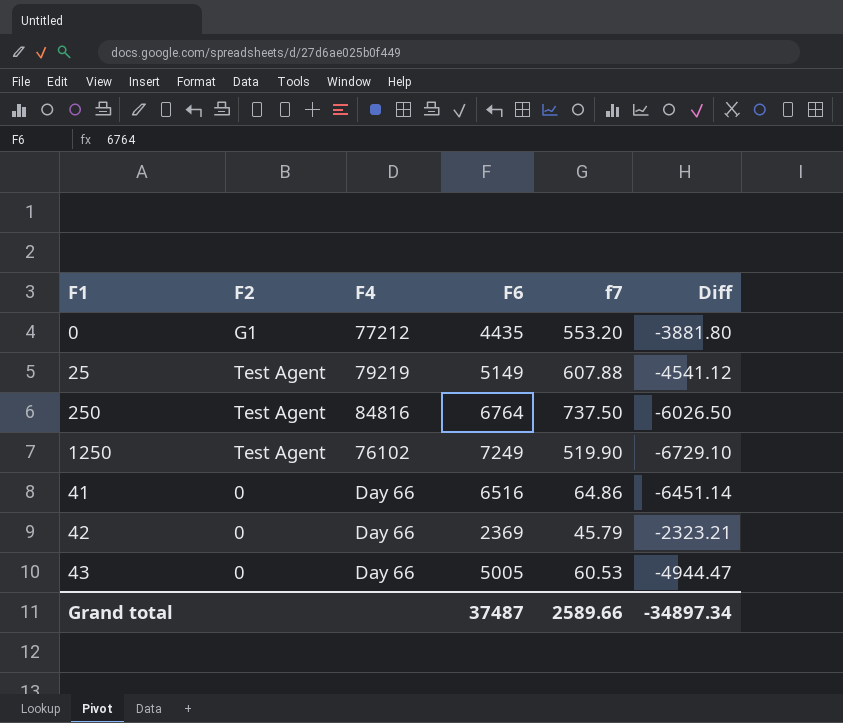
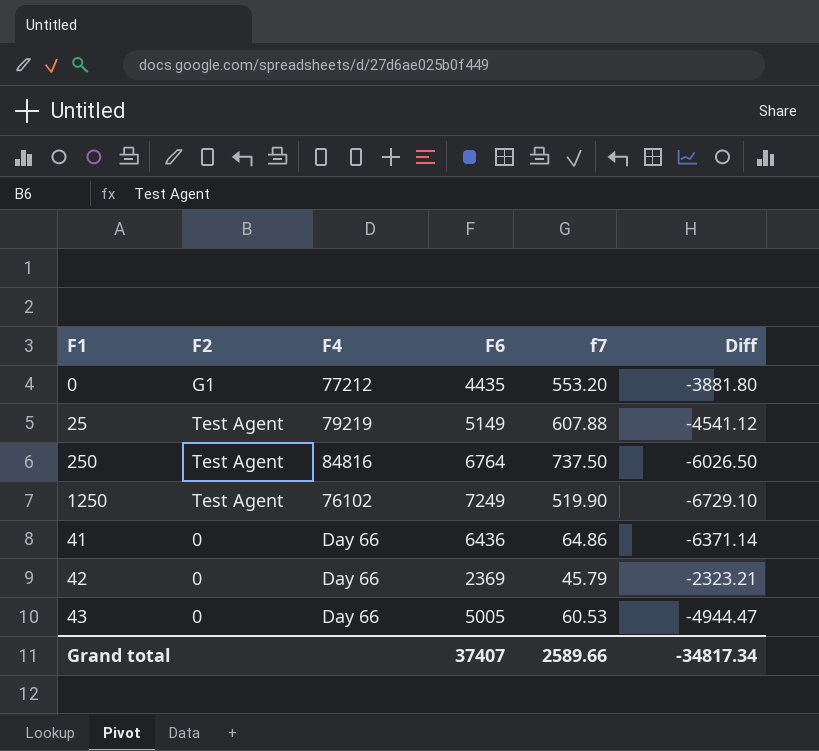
41 | F6: 6516 -> 6436
41 | Diff: -6451.14 -> -6371.14
Grand total | F6: 37487 -> 37407
Grand total | Diff: -34897.34 -> -34817.34

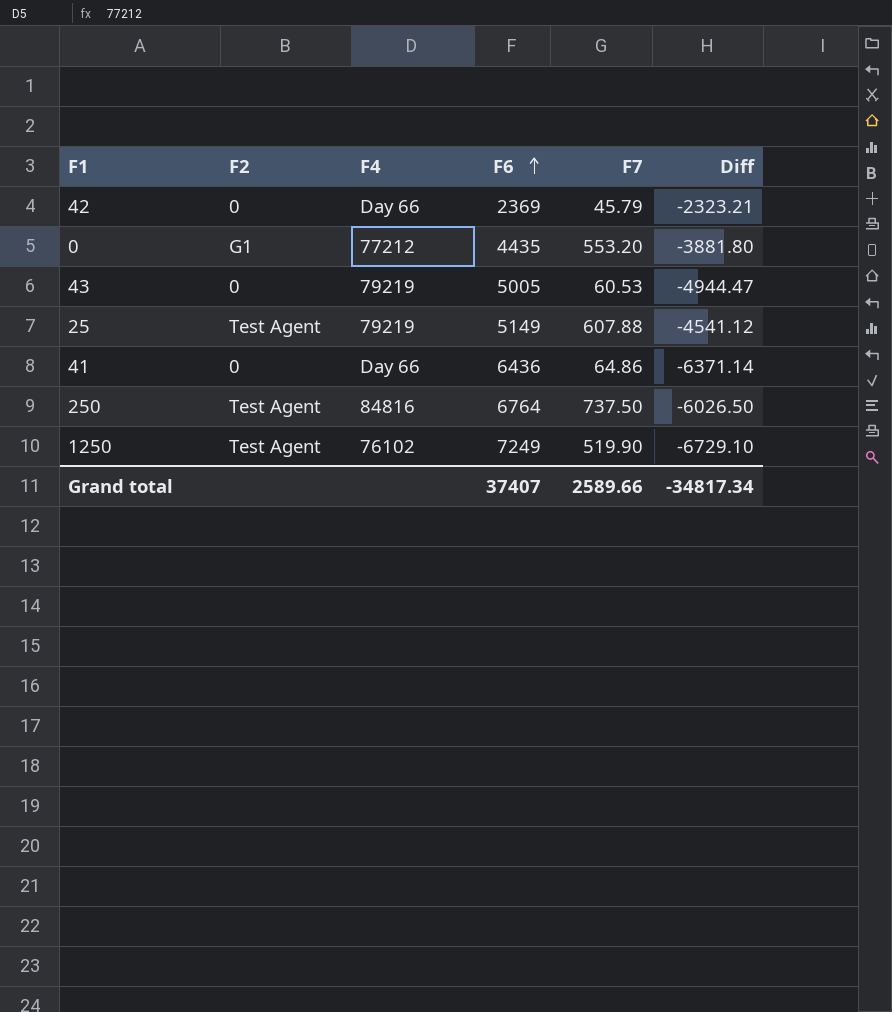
row order: none -> F6 ascending
column name: f7 -> F7
43 | F4: Day 66 -> 79219

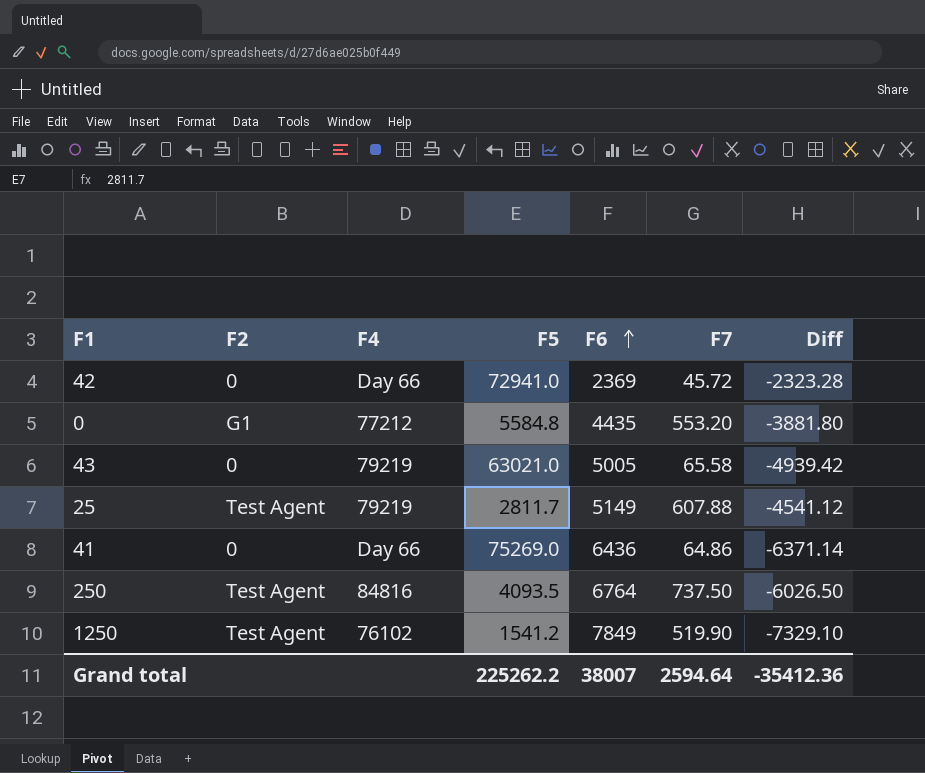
column F5 | position: none -> 4
42 | F7: 45.79 -> 45.72
42 | Diff: -2323.21 -> -2323.28
43 | F7: 60.53 -> 65.58
43 | Diff: -4944.47 -> -4939.42
1250 | F6: 7249 -> 7849
1250 | Diff: -6729.10 -> -7329.10
Grand total | F6: 37407 -> 38007
Grand total | F7: 2589.66 -> 2594.64
Grand total | Diff: -34817.34 -> -35412.36

